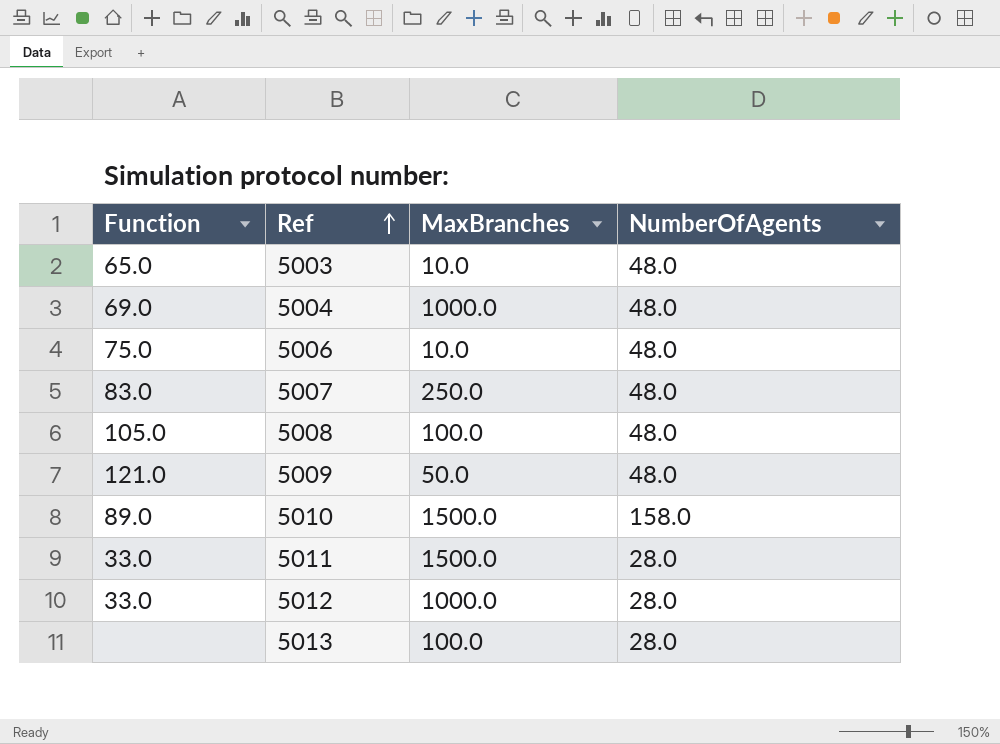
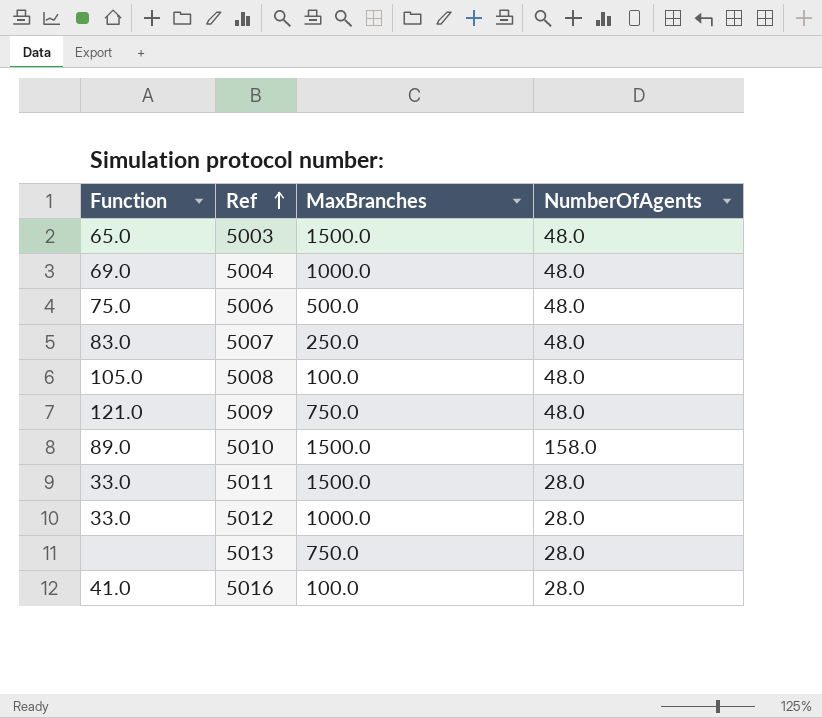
5003 | MaxBranches: 10.0 -> 1500.0
5006 | MaxBranches: 10.0 -> 500.0
5009 | MaxBranches: 50.0 -> 750.0
5013 | MaxBranches: 100.0 -> 750.0
row 5016: none -> 41.0 | 100.0 | 28.0

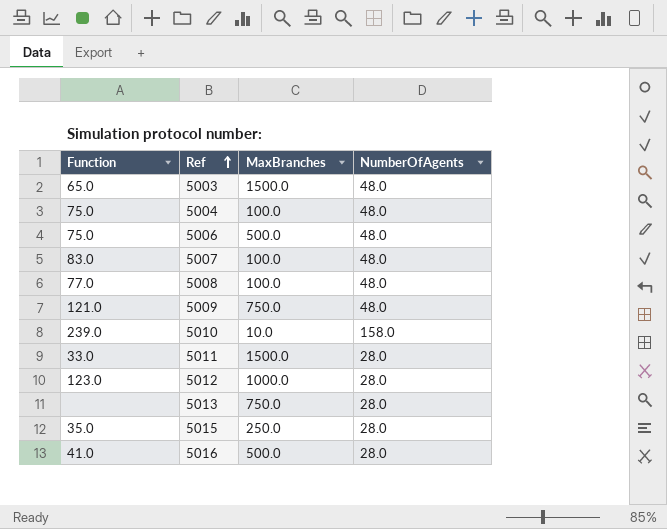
5004 | Function: 69.0 -> 75.0
5004 | MaxBranches: 1000.0 -> 100.0
5007 | MaxBranches: 250.0 -> 100.0
5008 | Function: 105.0 -> 77.0
5010 | Function: 89.0 -> 239.0
5010 | MaxBranches: 1500.0 -> 10.0
5012 | Function: 33.0 -> 123.0
row 5015: none -> 35.0 | 250.0 | 28.0
5016 | MaxBranches: 100.0 -> 500.0

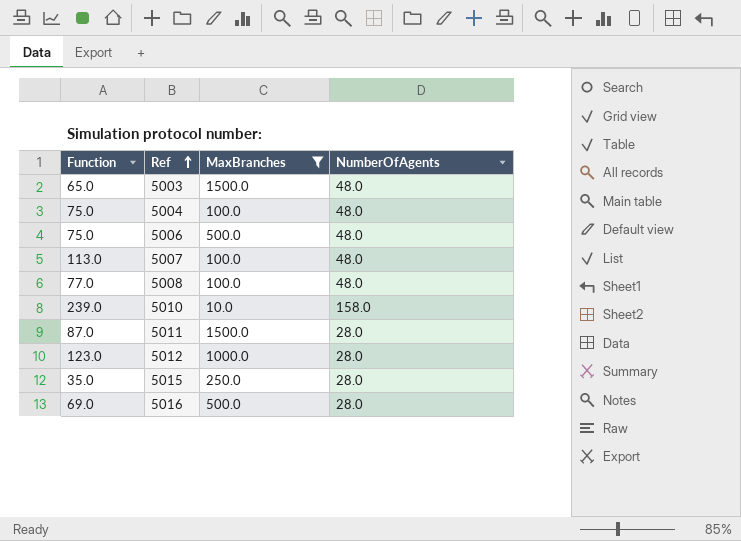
filter: none -> MaxBranches != 750.0
5007 | Function: 83.0 -> 113.0
5011 | Function: 33.0 -> 87.0
5016 | Function: 41.0 -> 69.0

